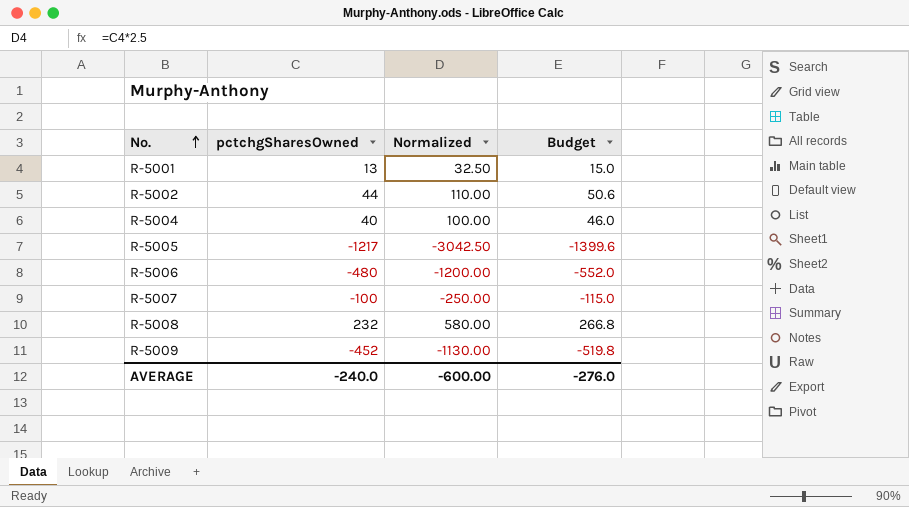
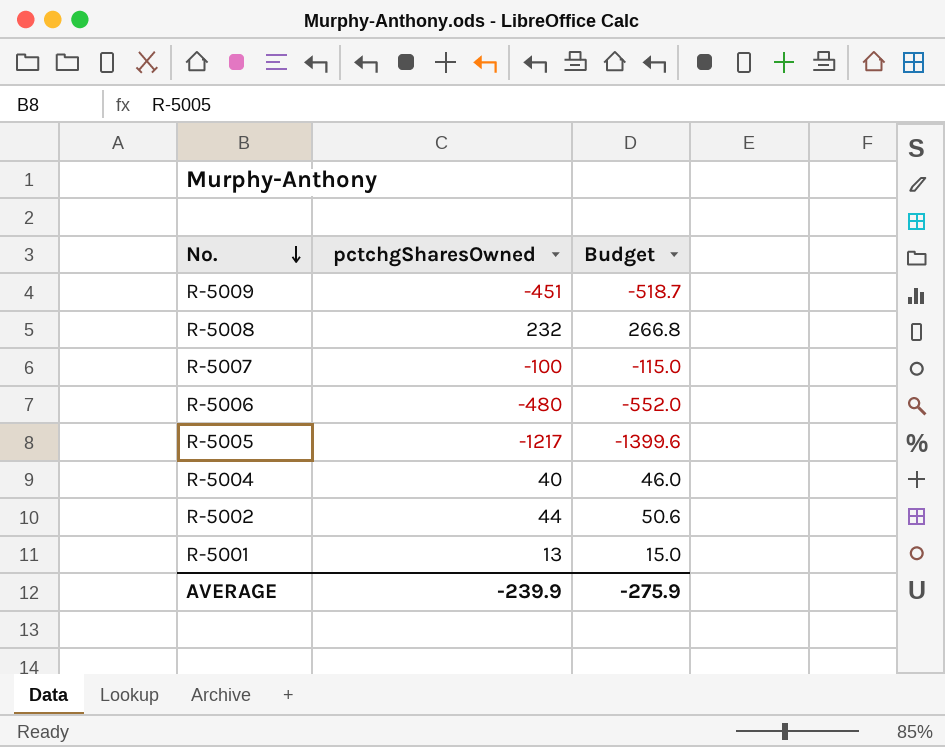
row order: No. ascending -> No. descending
column Normalized | formula: [pctchgSharesOwned] * 2.5 -> none
R-5009 | pctchgSharesOwned: -452 -> -451
R-5009 | Budget: -519.8 -> -518.7
AVERAGE | pctchgSharesOwned: -240.0 -> -239.9
AVERAGE | Budget: -276.0 -> -275.9

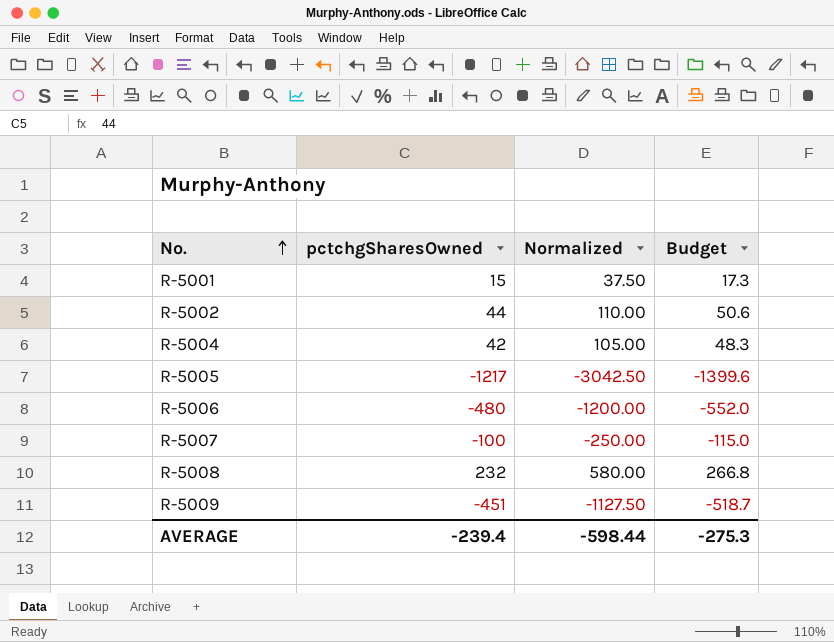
row order: No. descending -> No. ascending
column Normalized | formula: none -> [pctchgSharesOwned] * 2.5
R-5001 | pctchgSharesOwned: 13 -> 15
R-5001 | Budget: 15.0 -> 17.3
R-5004 | pctchgSharesOwned: 40 -> 42
R-5004 | Budget: 46.0 -> 48.3
AVERAGE | pctchgSharesOwned: -239.9 -> -239.4
AVERAGE | Budget: -275.9 -> -275.3

